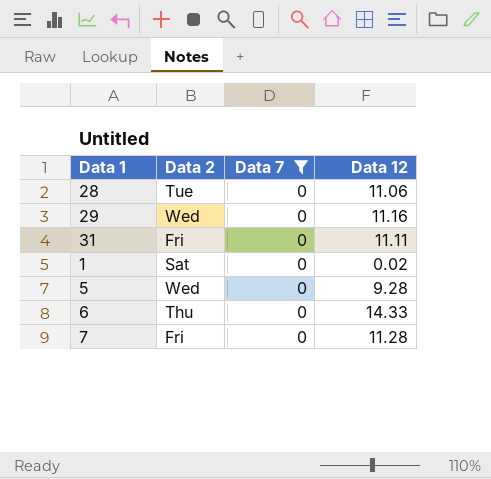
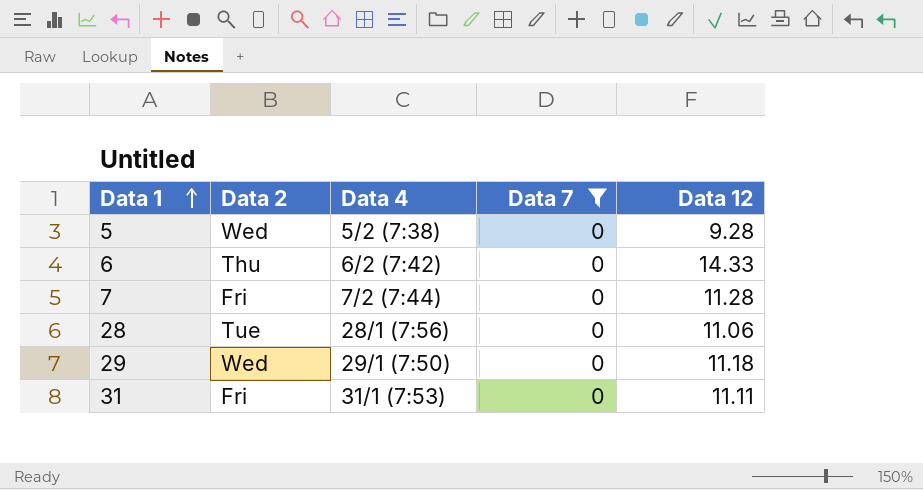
row order: none -> Data 1 ascending
column Data 4 | position: none -> 3
row 1: Sat | 0 | 0.02 -> none
29 | Data 12: 11.16 -> 11.18

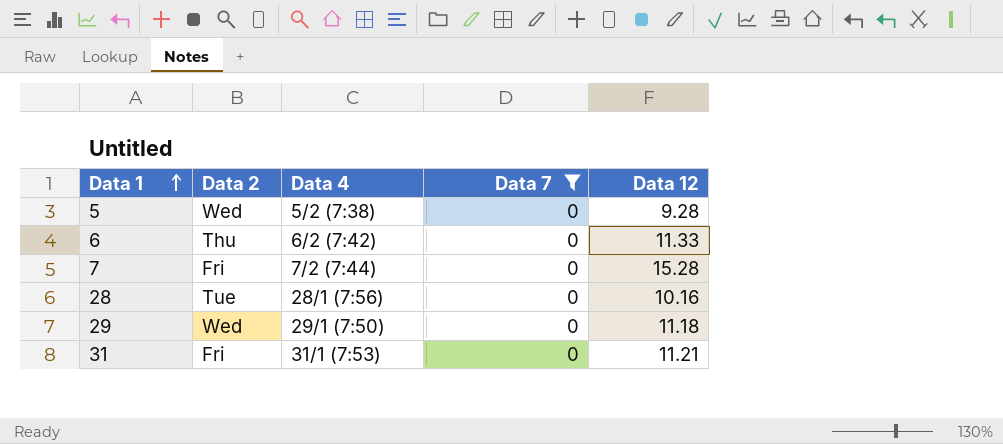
6 | Data 12: 14.33 -> 11.33
7 | Data 12: 11.28 -> 15.28
28 | Data 12: 11.06 -> 10.16
31 | Data 12: 11.11 -> 11.21

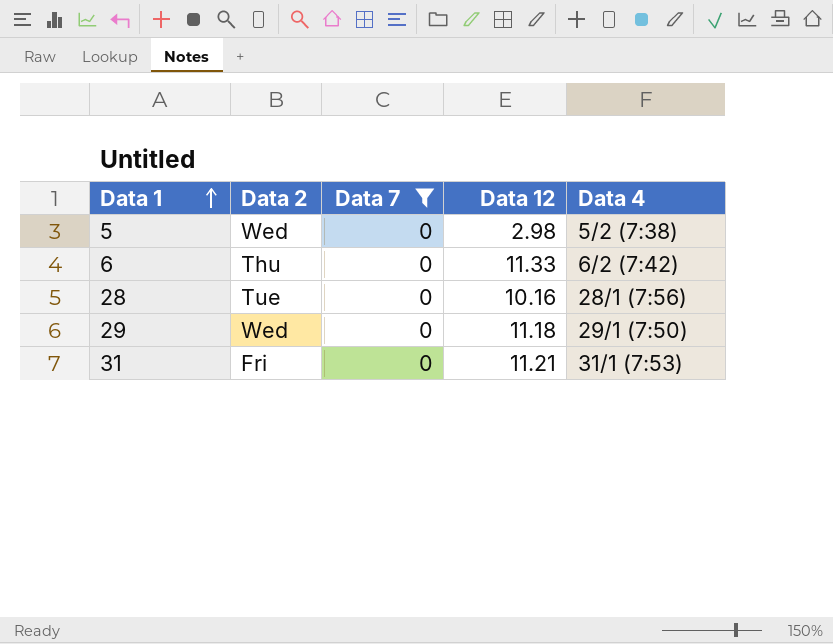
column Data 4 | position: 3 -> 5
row 7: Fri | 7/2 (7:44) | 0 | 15.28 -> none
5 | Data 12: 9.28 -> 2.98

